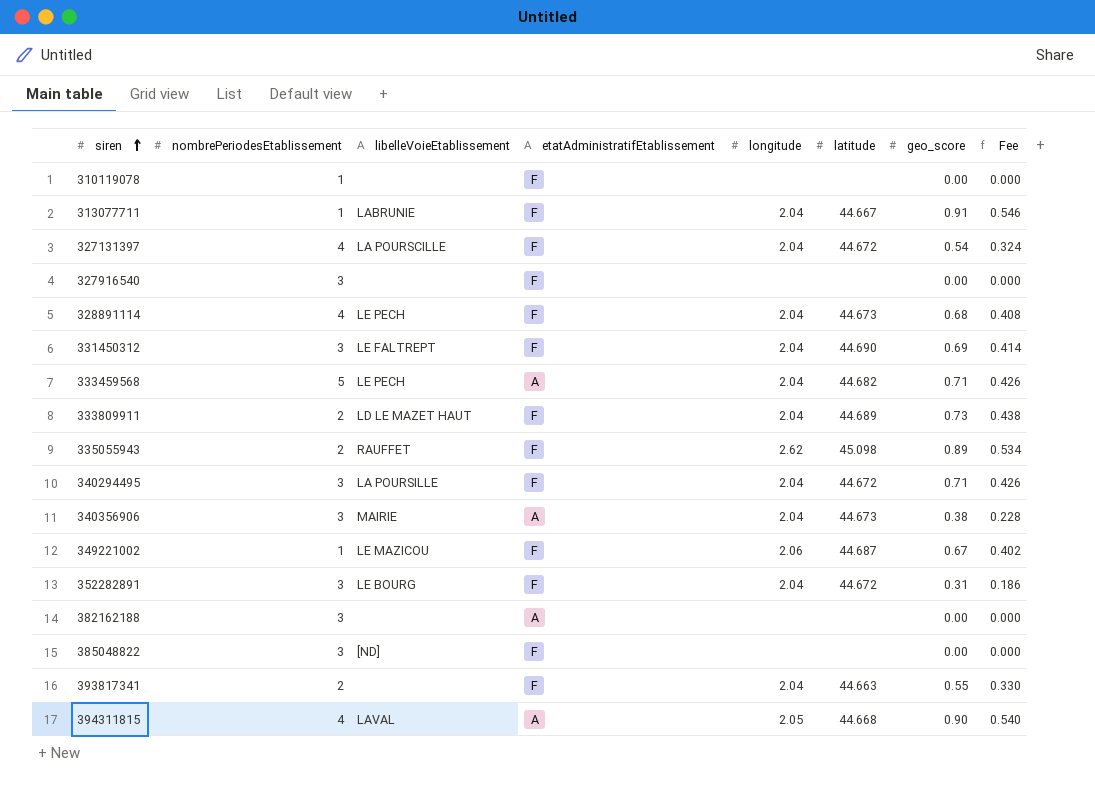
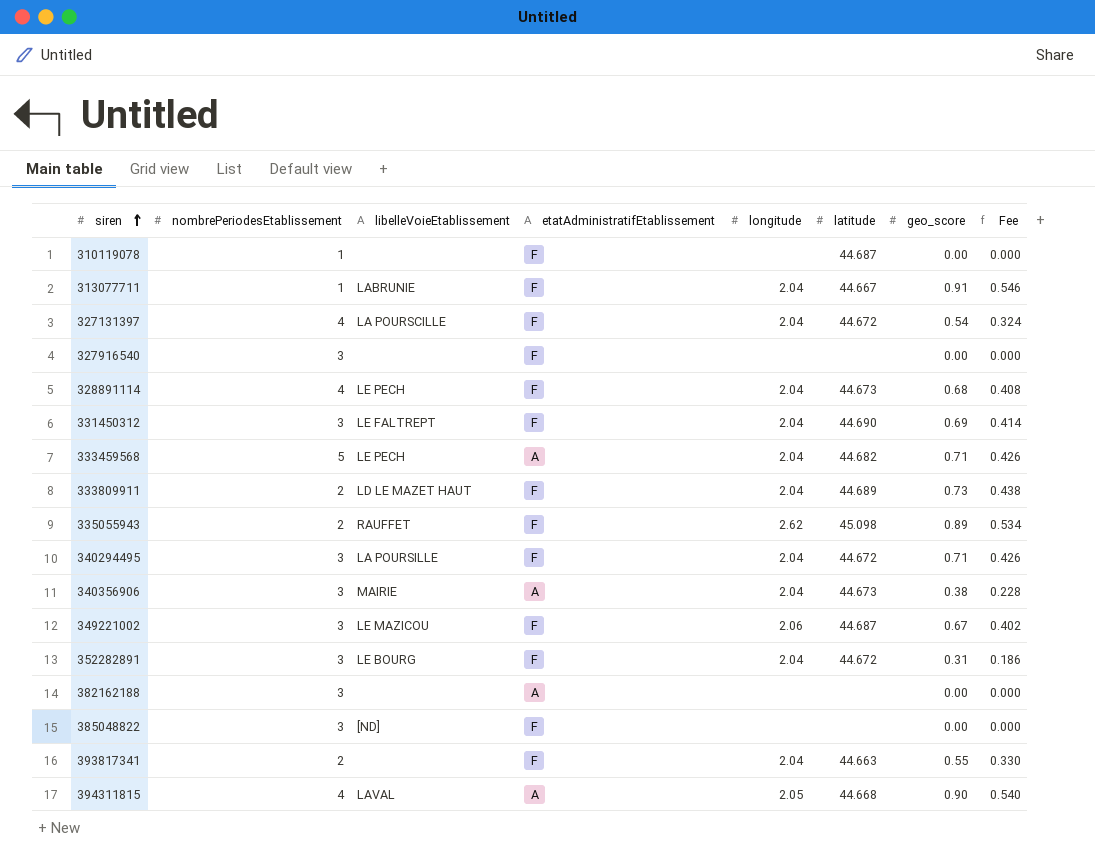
310119078 | latitude: none -> 44.687
349221002 | nombrePeriodesEtablissement: 1 -> 3

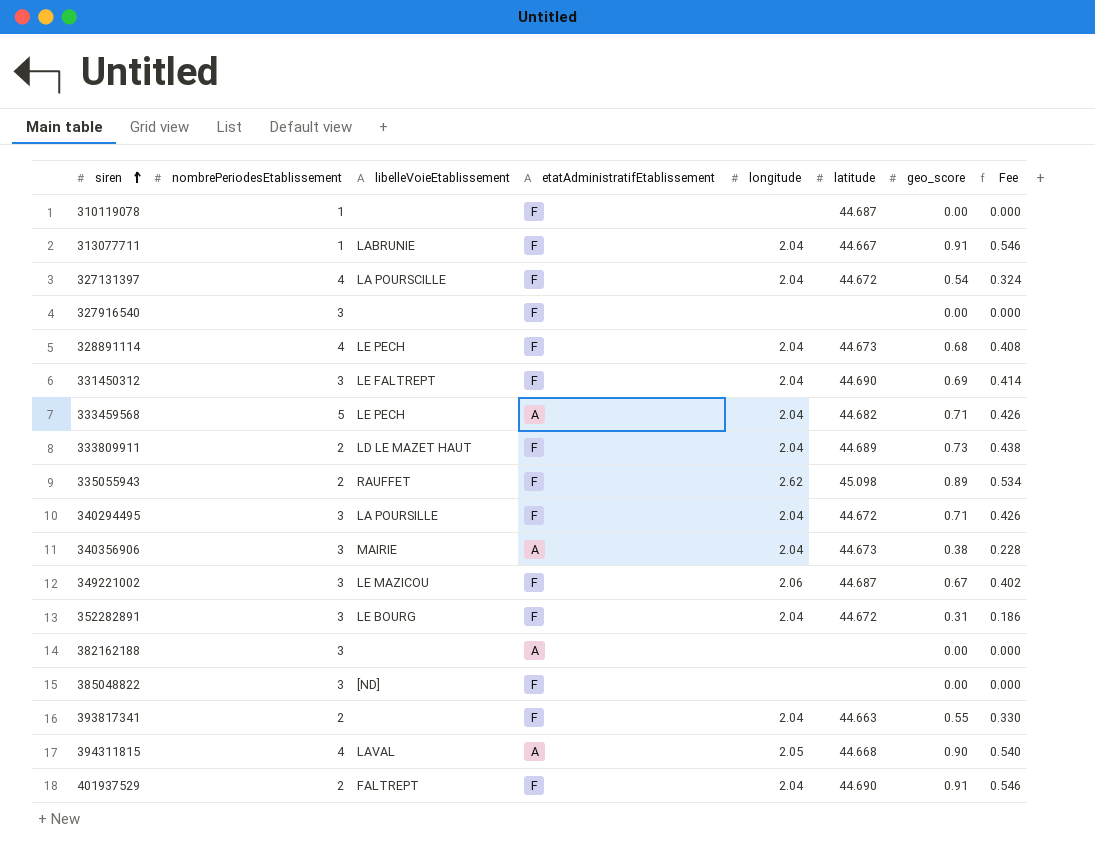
row 401937529: none -> 2 | FALTREPT | F | 2.04 | 44.690 | 0.91 | 0.546

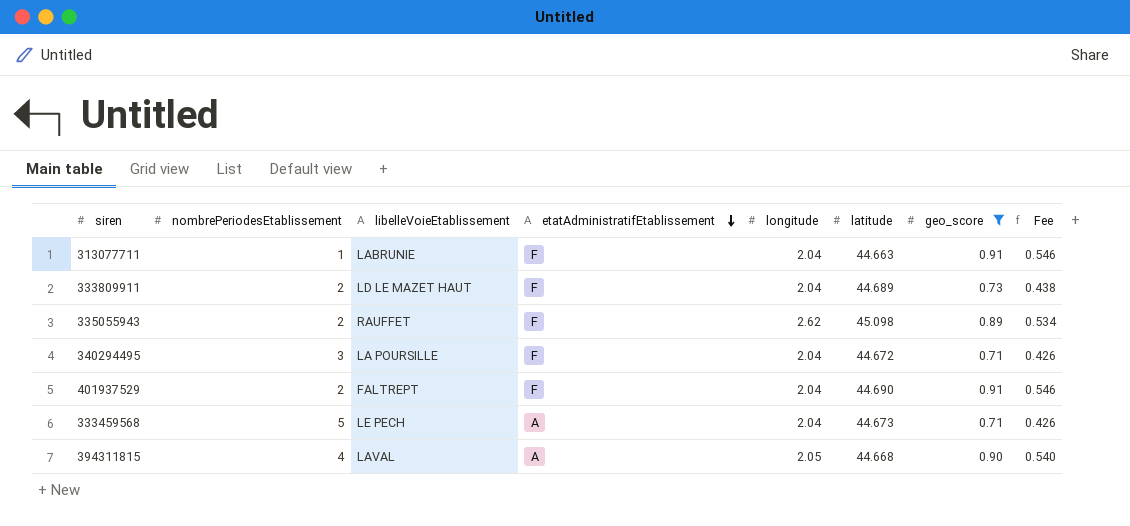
filter: none -> geo_score >= 0.71
row order: siren ascending -> etatAdministratifEtablissement descending
313077711 | latitude: 44.667 -> 44.663
333459568 | latitude: 44.682 -> 44.673

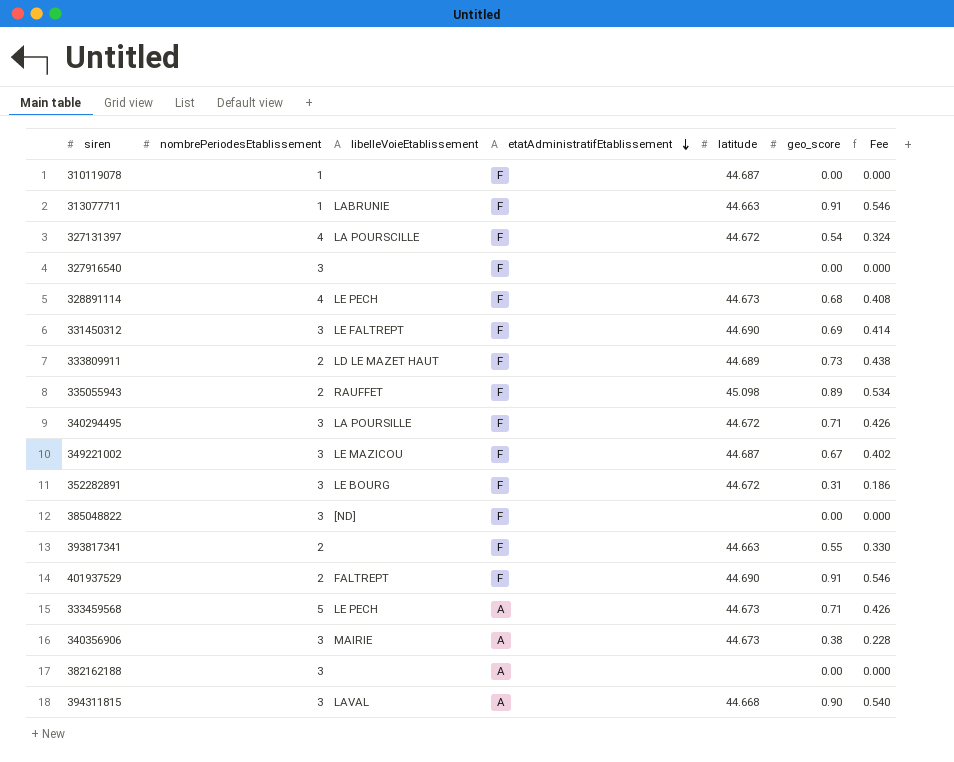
filter: geo_score >= 0.71 -> none
column longitude | position: 5 -> none
394311815 | nombrePeriodesEtablissement: 4 -> 3

